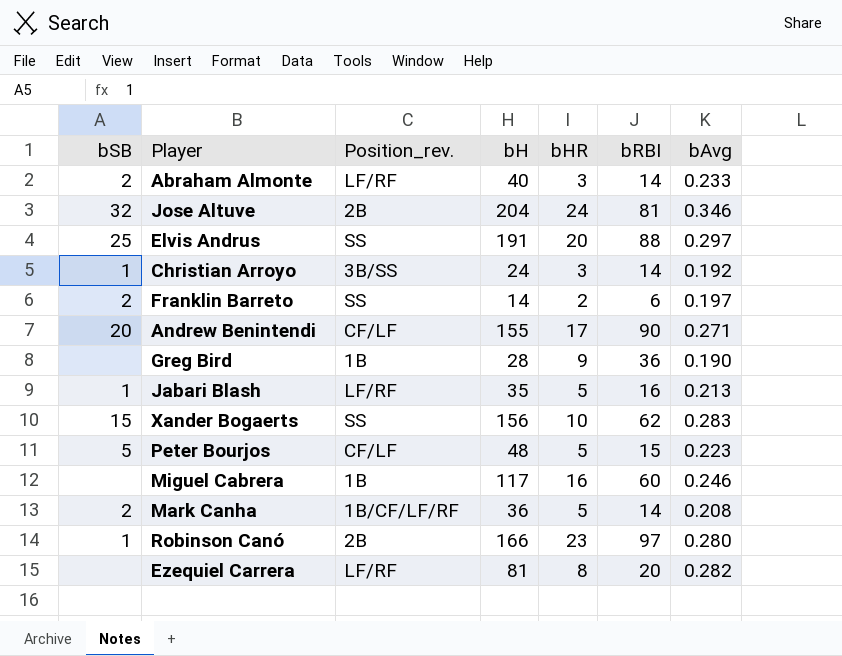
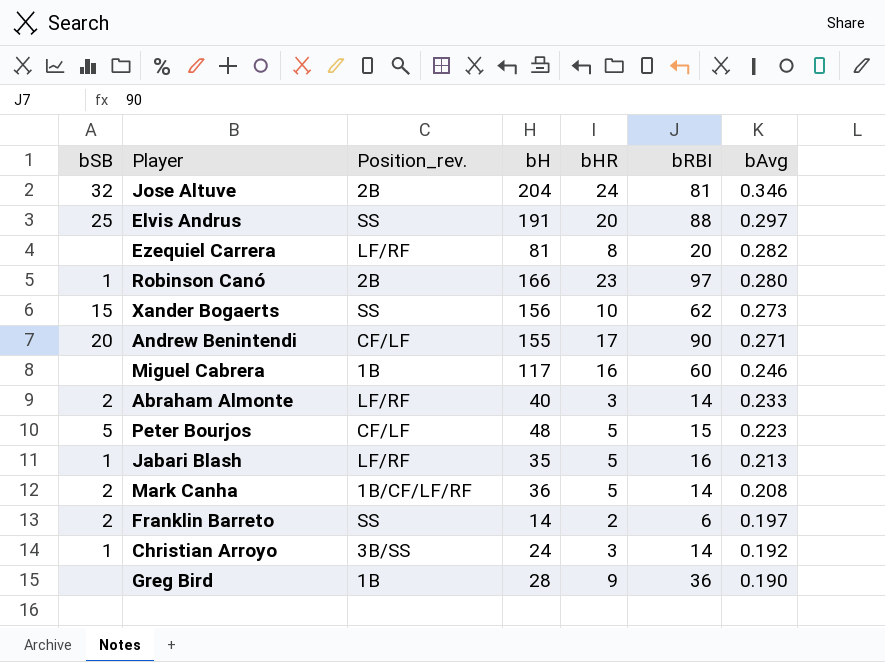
row order: none -> bAvg descending
Xander Bogaerts | bAvg: 0.283 -> 0.273

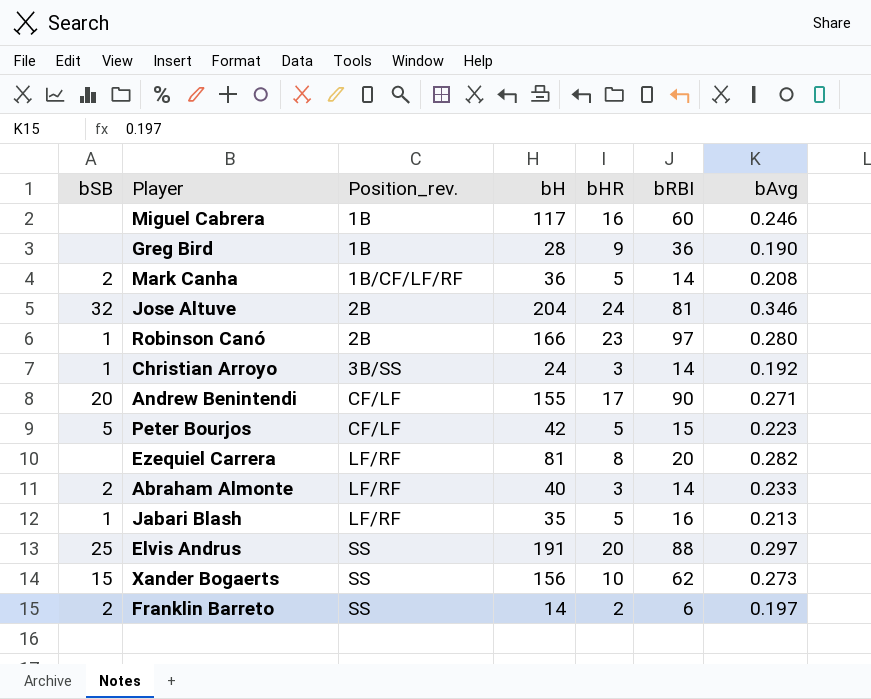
row order: bAvg descending -> Position_rev. ascending
Peter Bourjos | bH: 48 -> 42

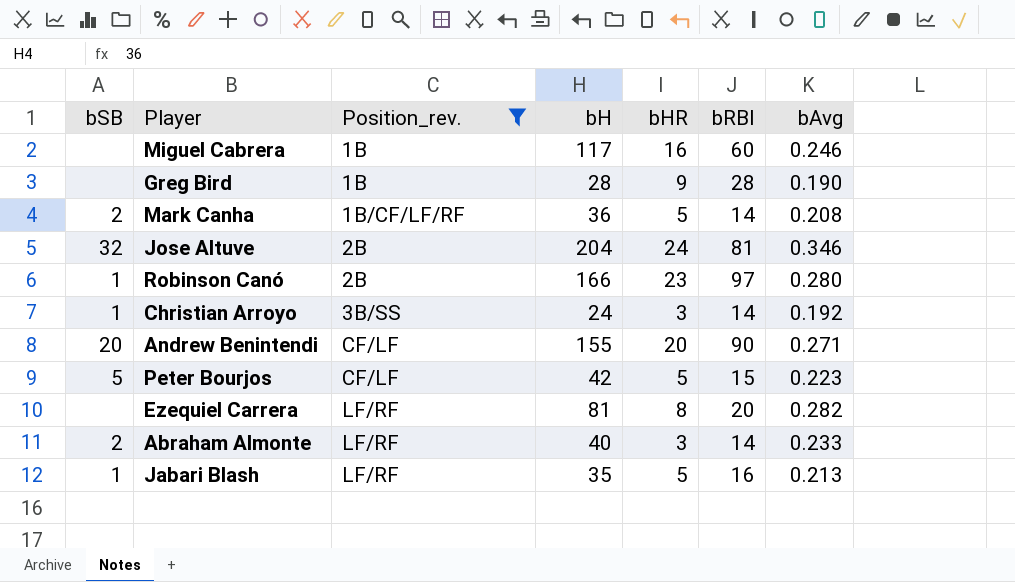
filter: none -> Position_rev. != SS
Greg Bird | bRBI: 36 -> 28
Andrew Benintendi | bHR: 17 -> 20

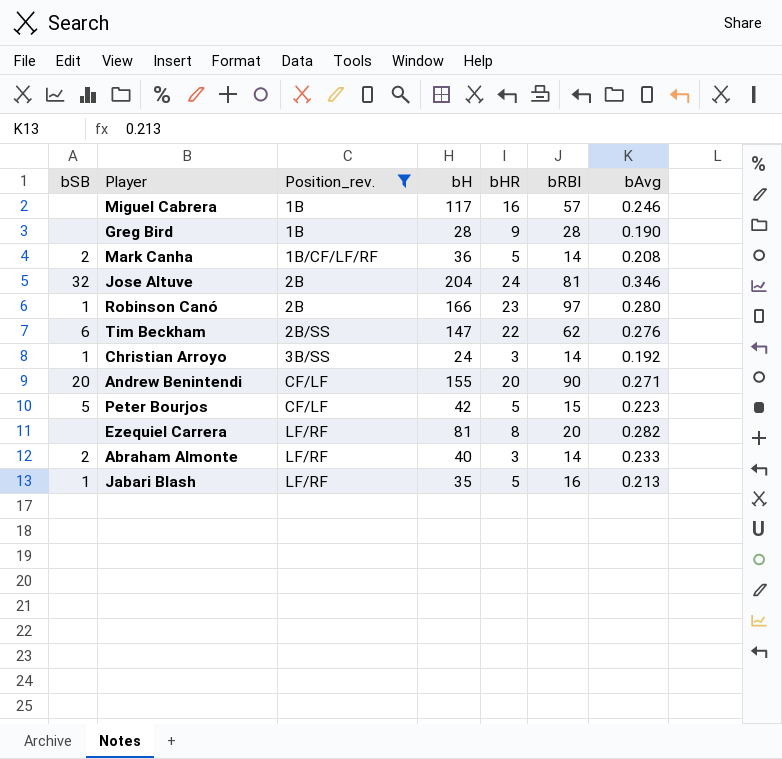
Miguel Cabrera | bRBI: 60 -> 57
row Tim Beckham: none -> 6 | 2B/SS | 147 | 22 | 62 | 0.276

